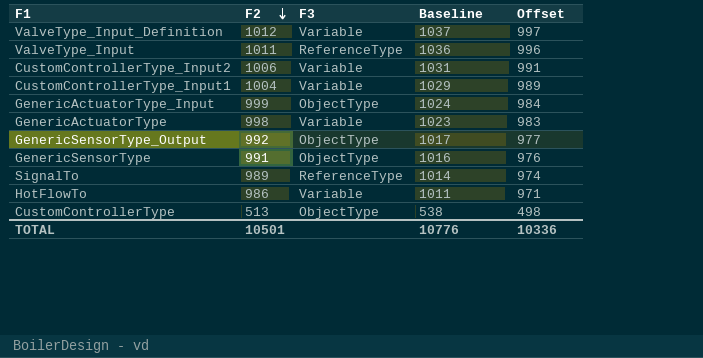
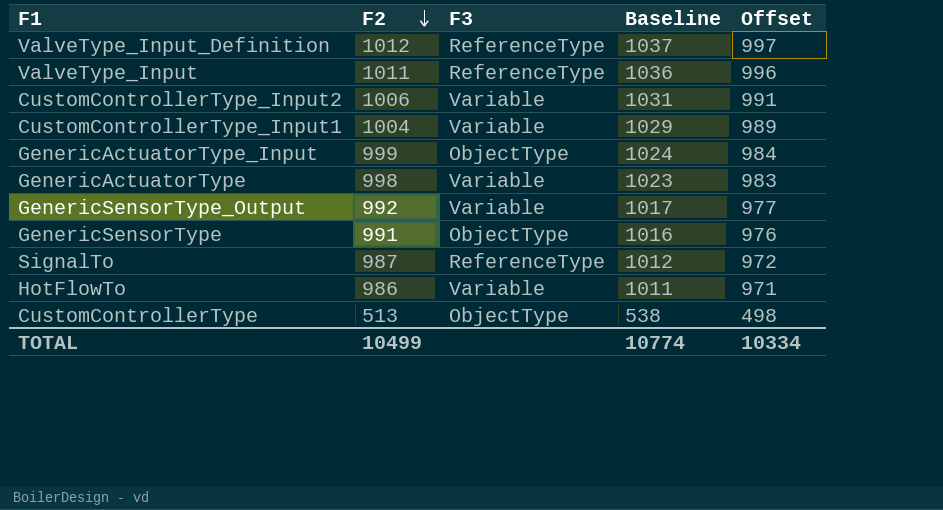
ValveType_Input_Definition | F3: Variable -> ReferenceType
GenericSensorType_Output | F3: ObjectType -> Variable
SignalTo | F2: 989 -> 987
SignalTo | Baseline: 1014 -> 1012
SignalTo | Offset: 974 -> 972
TOTAL | F2: 10501 -> 10499
TOTAL | Baseline: 10776 -> 10774
TOTAL | Offset: 10336 -> 10334

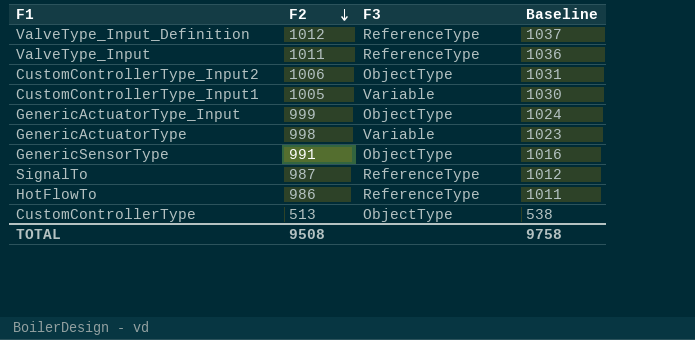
column Offset | formula: [F2] - 15 -> none
row GenericSensorType_Output: 992 | Variable | 1017 | 977 -> none
CustomControllerType_Input2 | F3: Variable -> ObjectType
CustomControllerType_Input1 | F2: 1004 -> 1005
CustomControllerType_Input1 | Baseline: 1029 -> 1030
HotFlowTo | F3: Variable -> ReferenceType
TOTAL | F2: 10499 -> 9508
TOTAL | Baseline: 10774 -> 9758

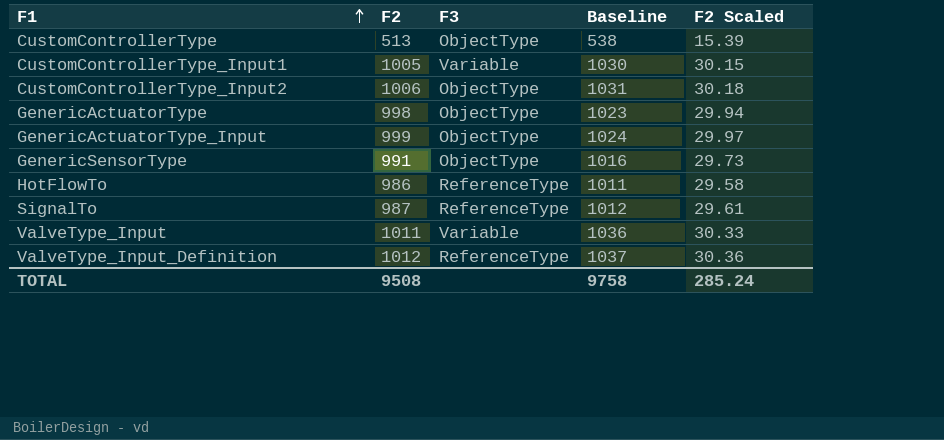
row order: F2 descending -> F1 ascending
column F2 Scaled | formula: none -> [F2] * 0.03
GenericActuatorType | F3: Variable -> ObjectType
ValveType_Input | F3: ReferenceType -> Variable

